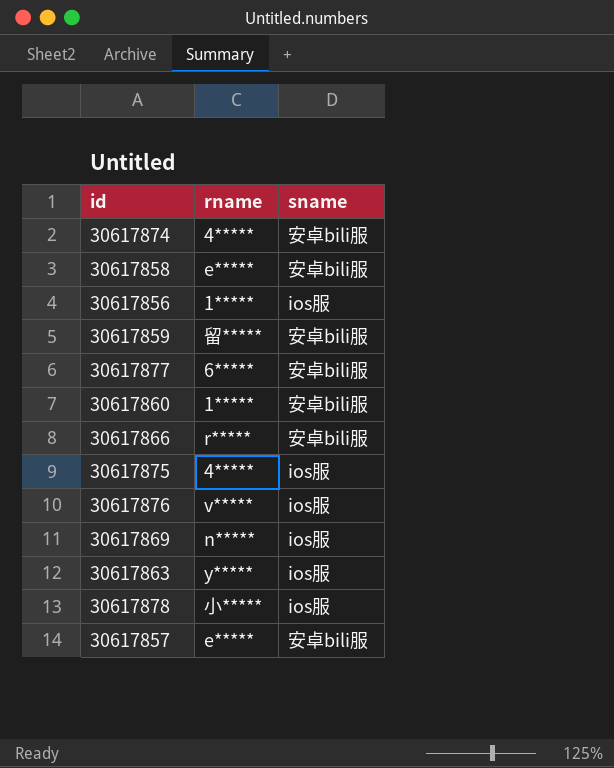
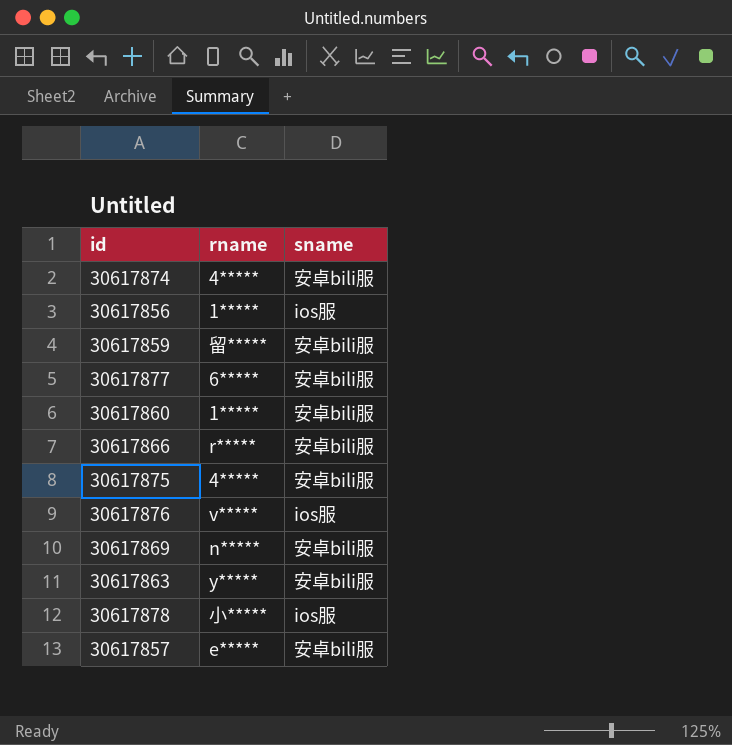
row 30617858: e***** | 安卓bili服 -> none
30617875 | sname: ios服 -> 安卓bili服
30617869 | sname: ios服 -> 安卓bili服
30617863 | sname: ios服 -> 安卓bili服

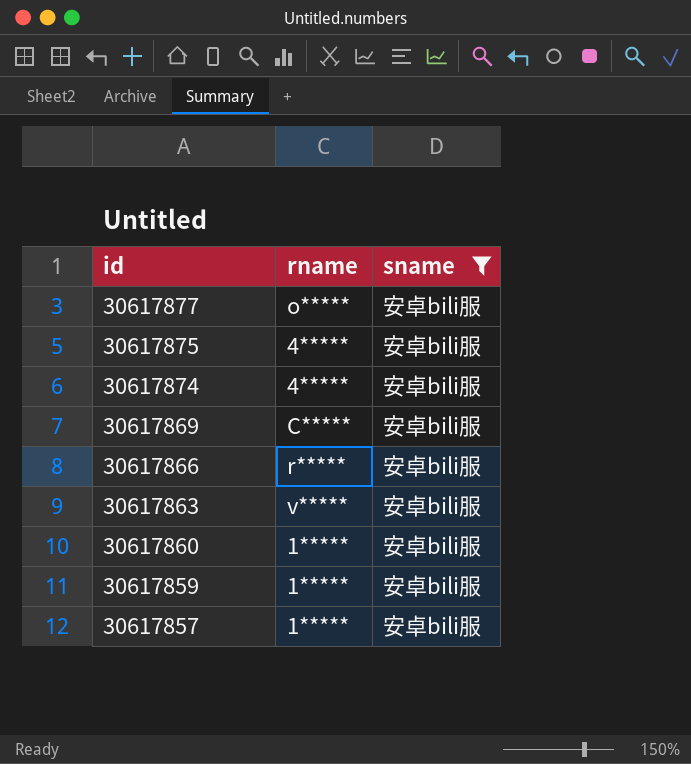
filter: none -> sname = 安卓bili服
row order: none -> id descending
30617877 | rname: 6***** -> o*****
30617869 | rname: n***** -> C*****
30617863 | rname: y***** -> v*****
30617859 | rname: 留***** -> 1*****
30617857 | rname: e***** -> 1*****

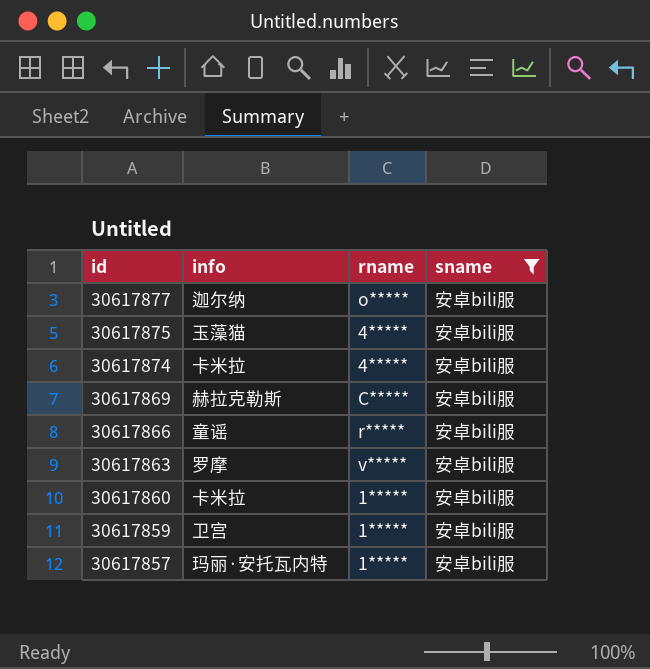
column info | position: none -> 2

